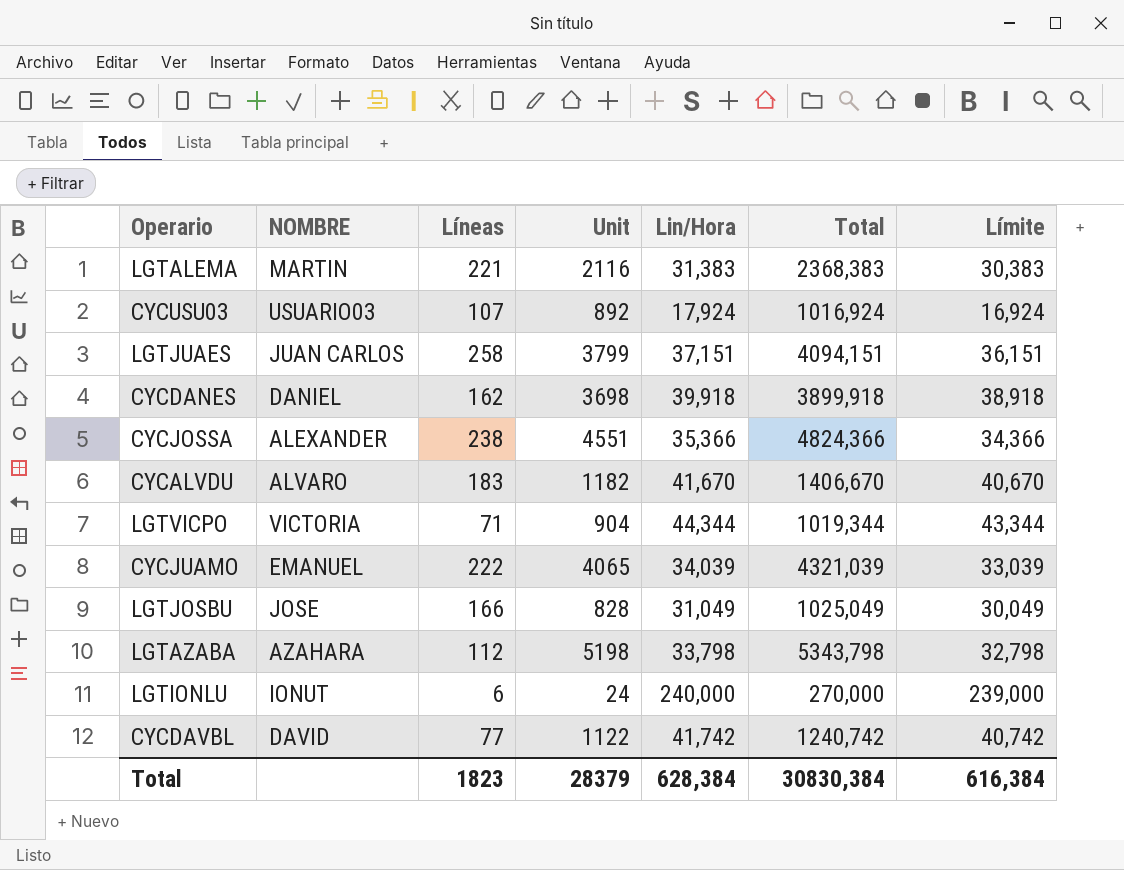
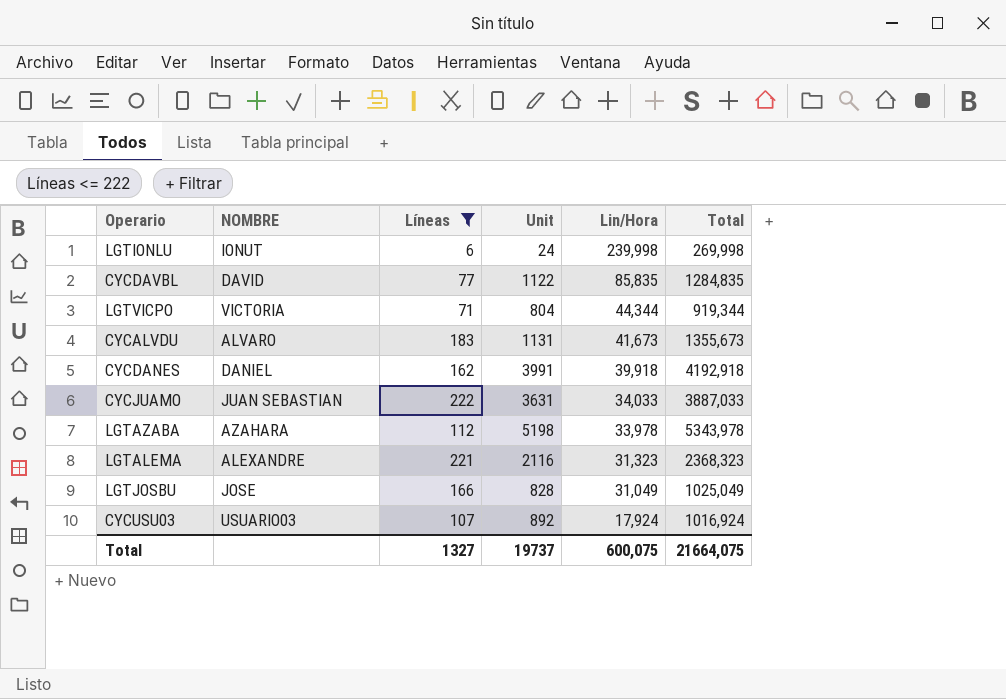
filter: none -> Líneas <= 222
row order: none -> Lin/Hora descending
column Límite | formula: [Lin/Hora] - 1 -> none
LGTIONLU | Lin/Hora: 240,000 -> 239,998
LGTIONLU | Total: 270,000 -> 269,998
CYCDAVBL | Lin/Hora: 41,742 -> 85,835
CYCDAVBL | Total: 1240,742 -> 1284,835
LGTVICPO | Unit: 904 -> 804
LGTVICPO | Total: 1019,344 -> 919,344
CYCALVDU | Unit: 1182 -> 1131
CYCALVDU | Lin/Hora: 41,670 -> 41,673
CYCALVDU | Total: 1406,670 -> 1355,673
CYCDANES | Unit: 3698 -> 3991
CYCDANES | Total: 3899,918 -> 4192,918
CYCJUAMO | NOMBRE: EMANUEL -> JUAN SEBASTIAN
CYCJUAMO | Unit: 4065 -> 3631
CYCJUAMO | Lin/Hora: 34,039 -> 34,033
CYCJUAMO | Total: 4321,039 -> 3887,033
LGTAZABA | Lin/Hora: 33,798 -> 33,978
LGTAZABA | Total: 5343,798 -> 5343,978
LGTALEMA | NOMBRE: MARTIN -> ALEXANDRE
LGTALEMA | Lin/Hora: 31,383 -> 31,323
LGTALEMA | Total: 2368,383 -> 2368,323
Total | Líneas: 1823 -> 1327
Total | Unit: 28379 -> 19737
Total | Lin/Hora: 628,384 -> 600,075
Total | Total: 30830,384 -> 21664,075

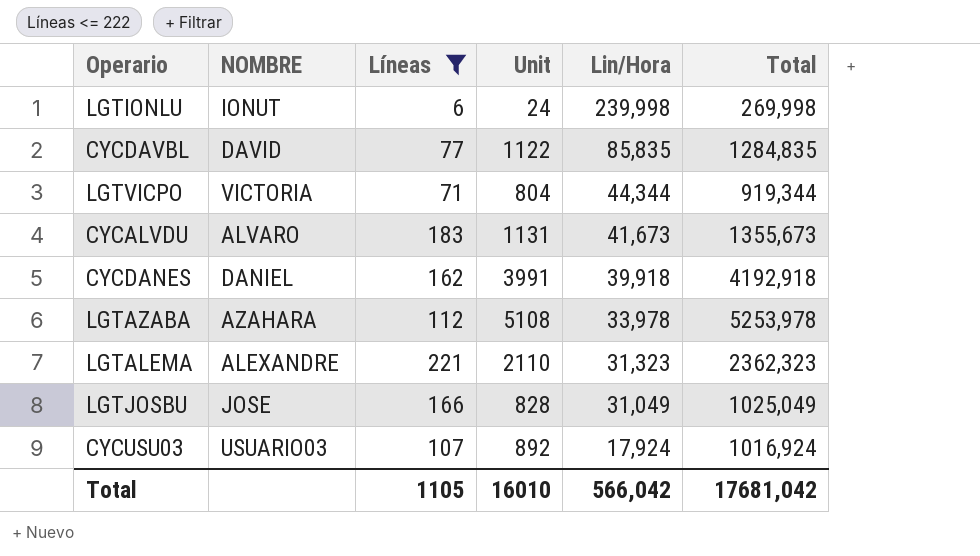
row CYCJUAMO: JUAN SEBASTIAN | 222 | 3631 | 34,033 | 3887,033 -> none
LGTAZABA | Unit: 5198 -> 5108
LGTAZABA | Total: 5343,978 -> 5253,978
LGTALEMA | Unit: 2116 -> 2110
LGTALEMA | Total: 2368,323 -> 2362,323
Total | Líneas: 1327 -> 1105
Total | Unit: 19737 -> 16010
Total | Lin/Hora: 600,075 -> 566,042
Total | Total: 21664,075 -> 17681,042

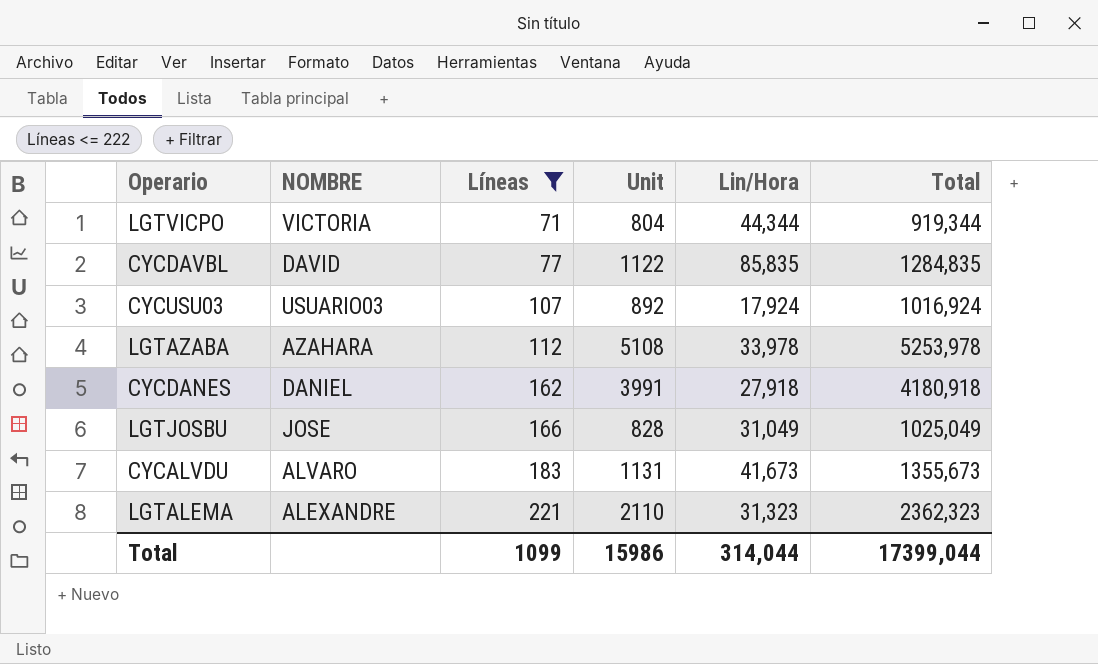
row order: Lin/Hora descending -> Líneas ascending
row LGTIONLU: IONUT | 6 | 24 | 239,998 | 269,998 -> none
CYCDANES | Lin/Hora: 39,918 -> 27,918
CYCDANES | Total: 4192,918 -> 4180,918
Total | Líneas: 1105 -> 1099
Total | Unit: 16010 -> 15986
Total | Lin/Hora: 566,042 -> 314,044
Total | Total: 17681,042 -> 17399,044

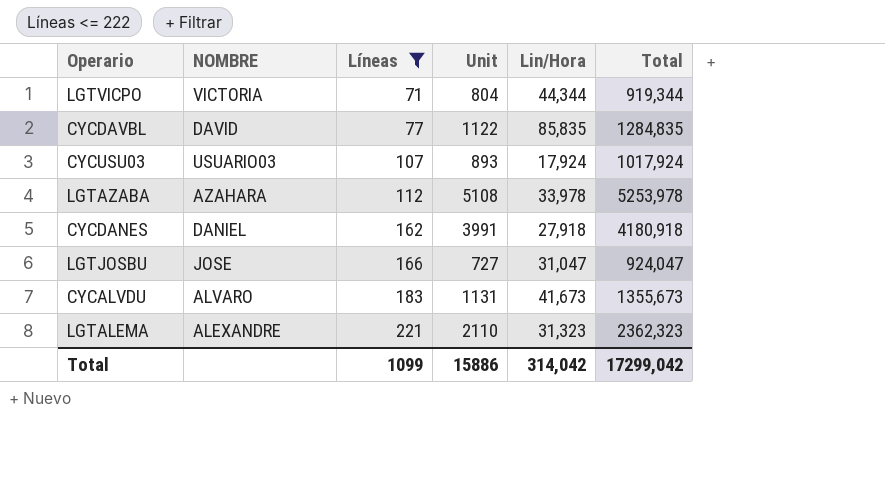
CYCUSU03 | Unit: 892 -> 893
CYCUSU03 | Total: 1016,924 -> 1017,924
LGTJOSBU | Unit: 828 -> 727
LGTJOSBU | Lin/Hora: 31,049 -> 31,047
LGTJOSBU | Total: 1025,049 -> 924,047
Total | Unit: 15986 -> 15886
Total | Lin/Hora: 314,044 -> 314,042
Total | Total: 17399,044 -> 17299,042

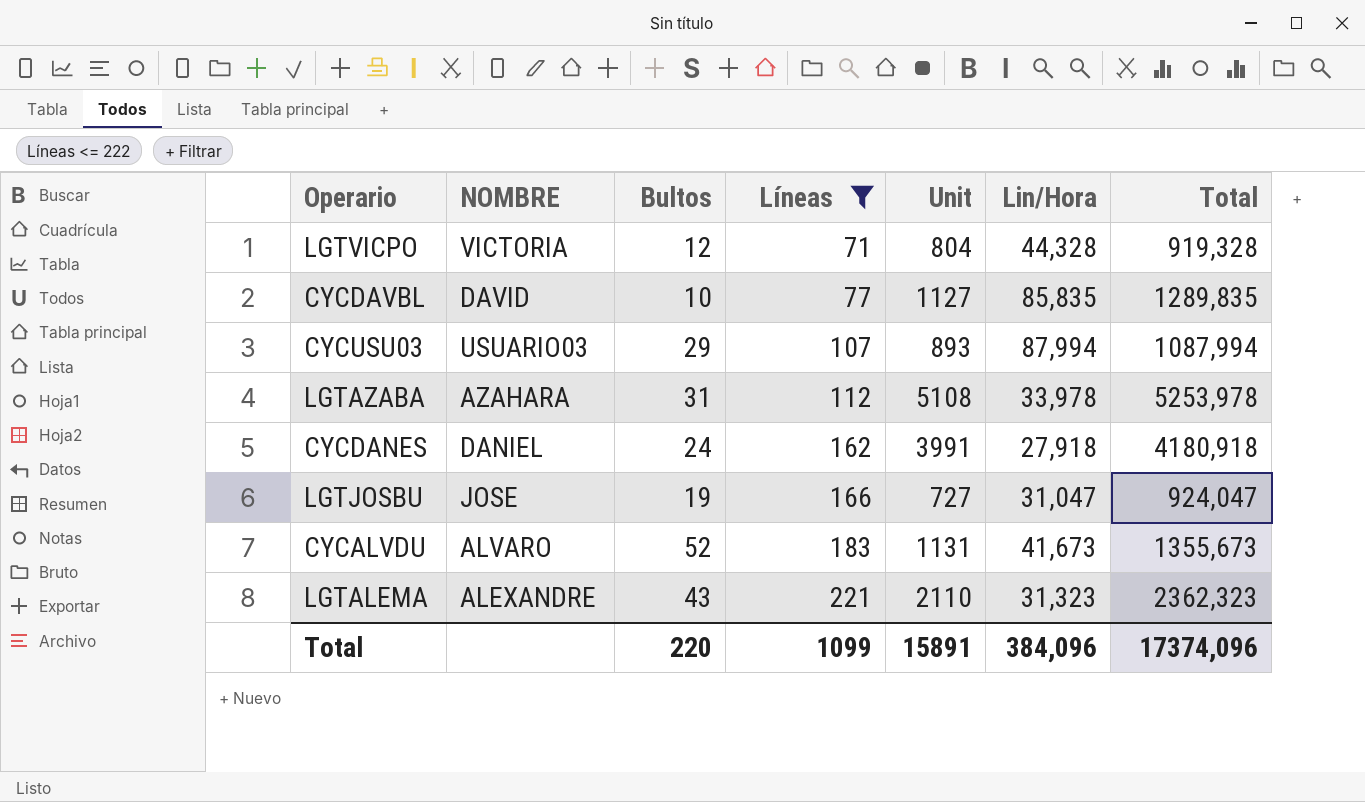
column Bultos | position: none -> 3
LGTVICPO | Lin/Hora: 44,344 -> 44,328
LGTVICPO | Total: 919,344 -> 919,328
CYCDAVBL | Unit: 1122 -> 1127
CYCDAVBL | Total: 1284,835 -> 1289,835
CYCUSU03 | Lin/Hora: 17,924 -> 87,994
CYCUSU03 | Total: 1017,924 -> 1087,994
Total | Unit: 15886 -> 15891
Total | Lin/Hora: 314,042 -> 384,096
Total | Total: 17299,042 -> 17374,096

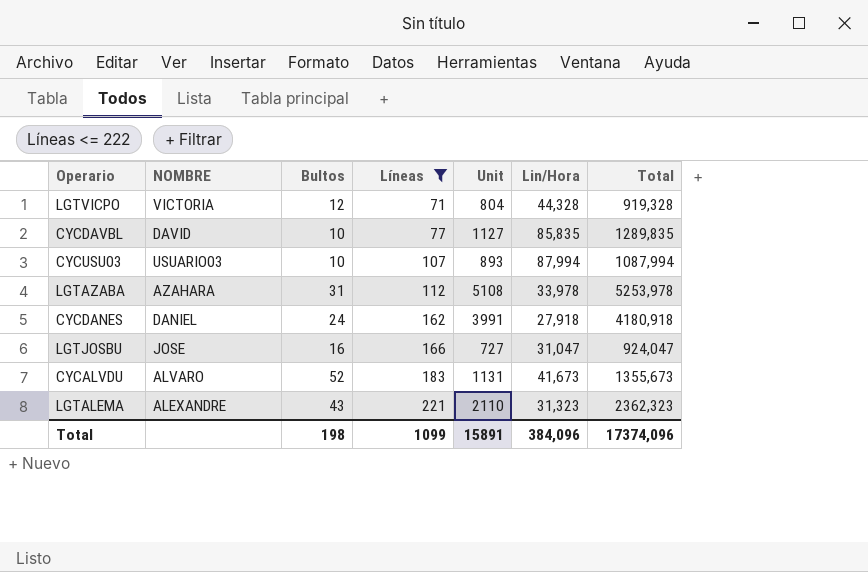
CYCUSU03 | Bultos: 29 -> 10
LGTJOSBU | Bultos: 19 -> 16
Total | Bultos: 220 -> 198

